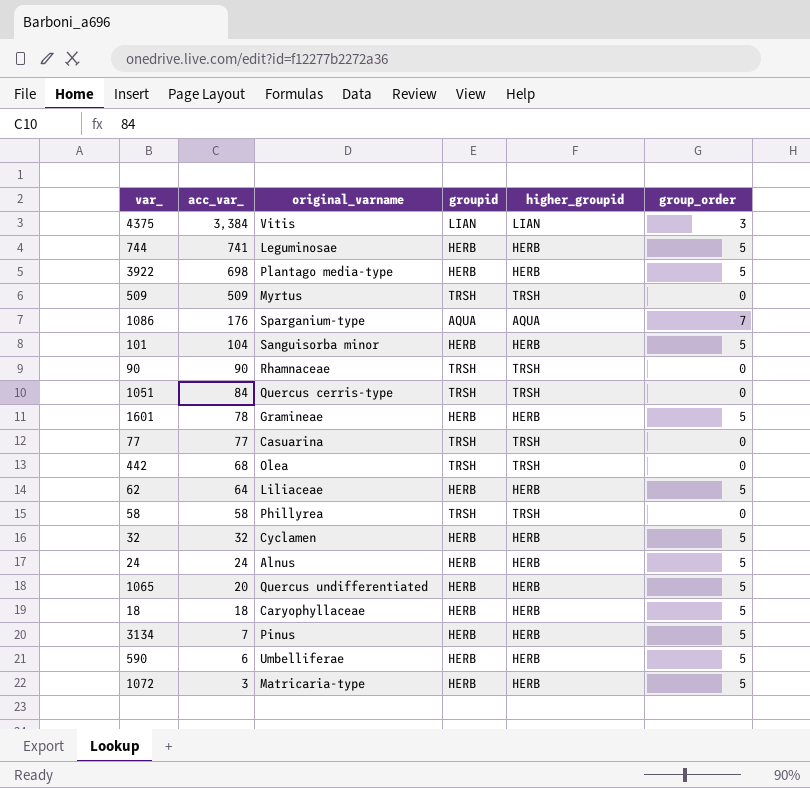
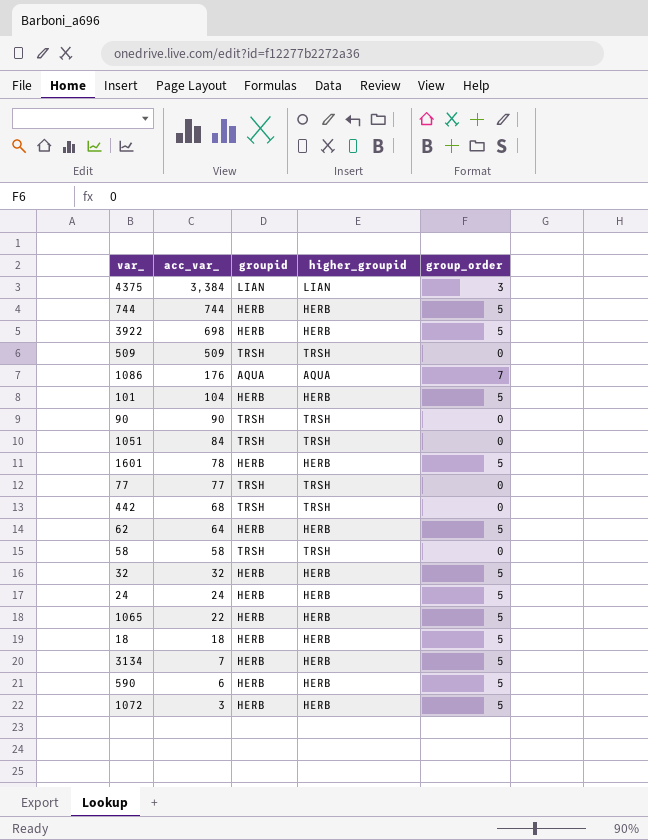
column original_varname | position: 3 -> none
744 | acc_var_: 741 -> 744
1065 | acc_var_: 20 -> 22

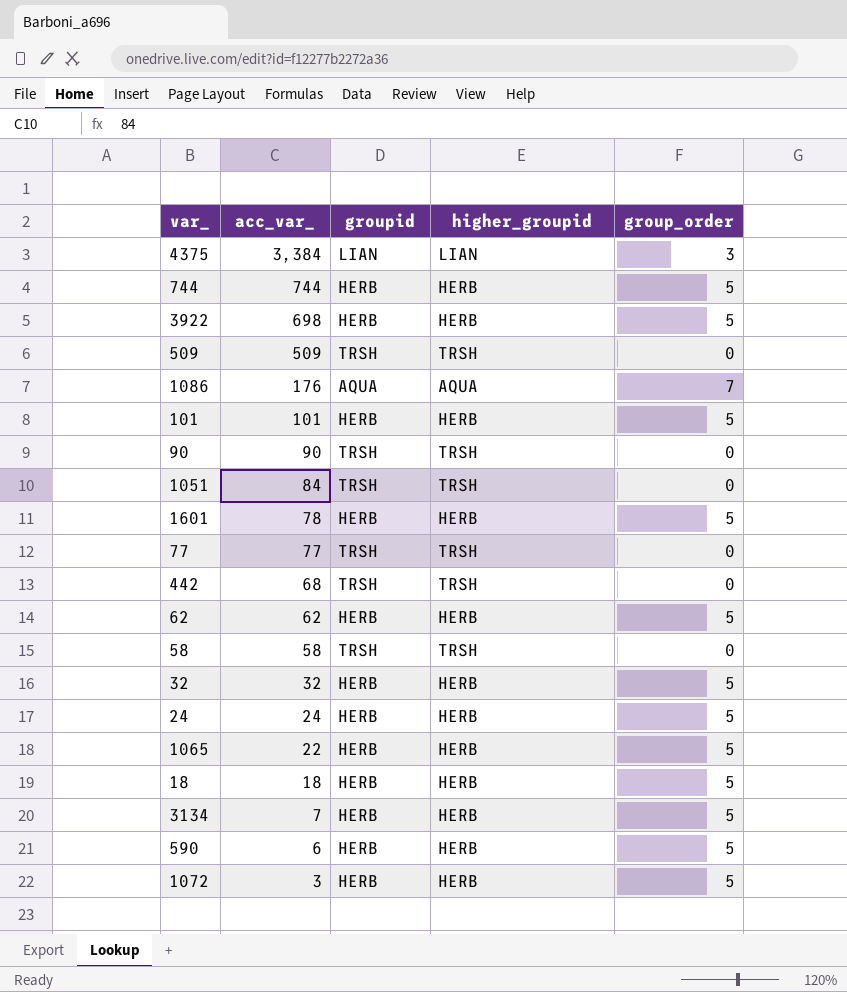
101 | acc_var_: 104 -> 101
62 | acc_var_: 64 -> 62

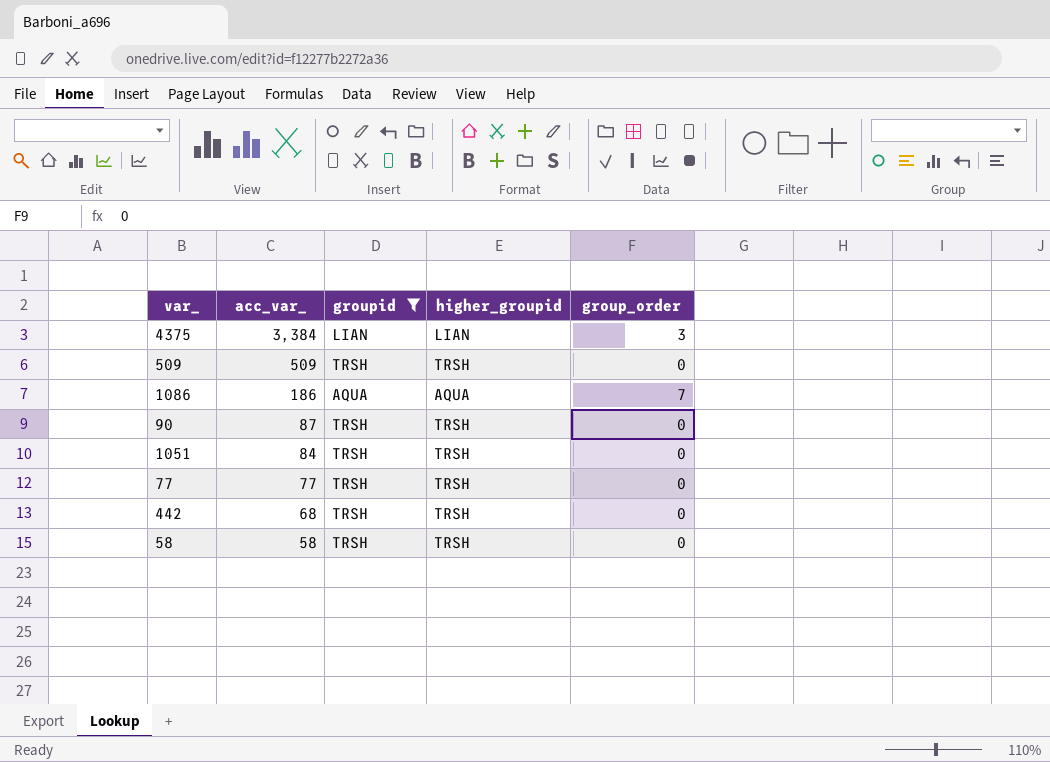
filter: none -> groupid != HERB
1086 | acc_var_: 176 -> 186
90 | acc_var_: 90 -> 87

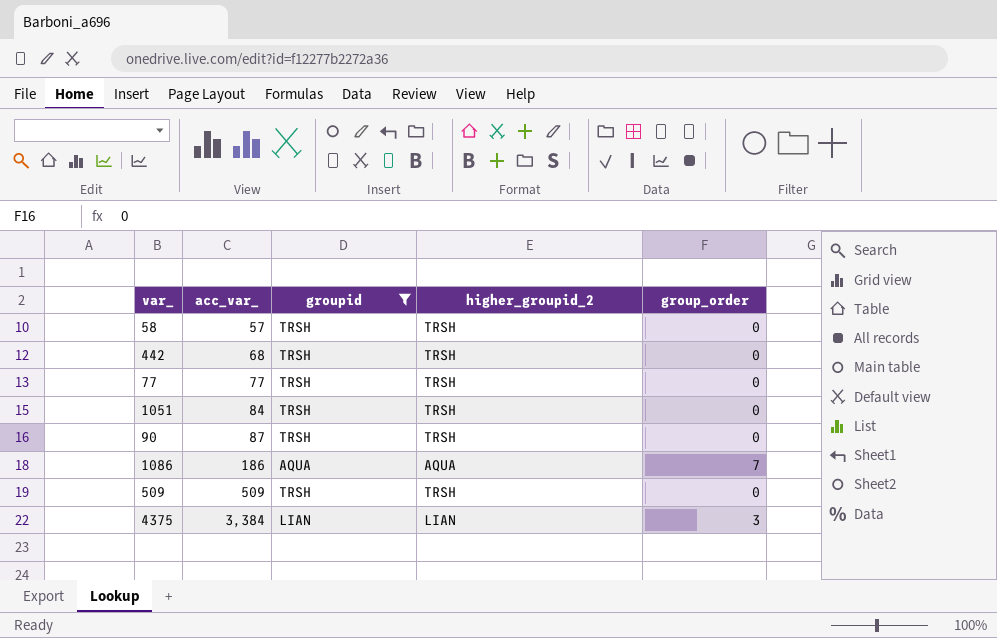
row order: acc_var_ descending -> acc_var_ ascending
column name: higher_groupid -> higher_groupid_2
58 | acc_var_: 58 -> 57

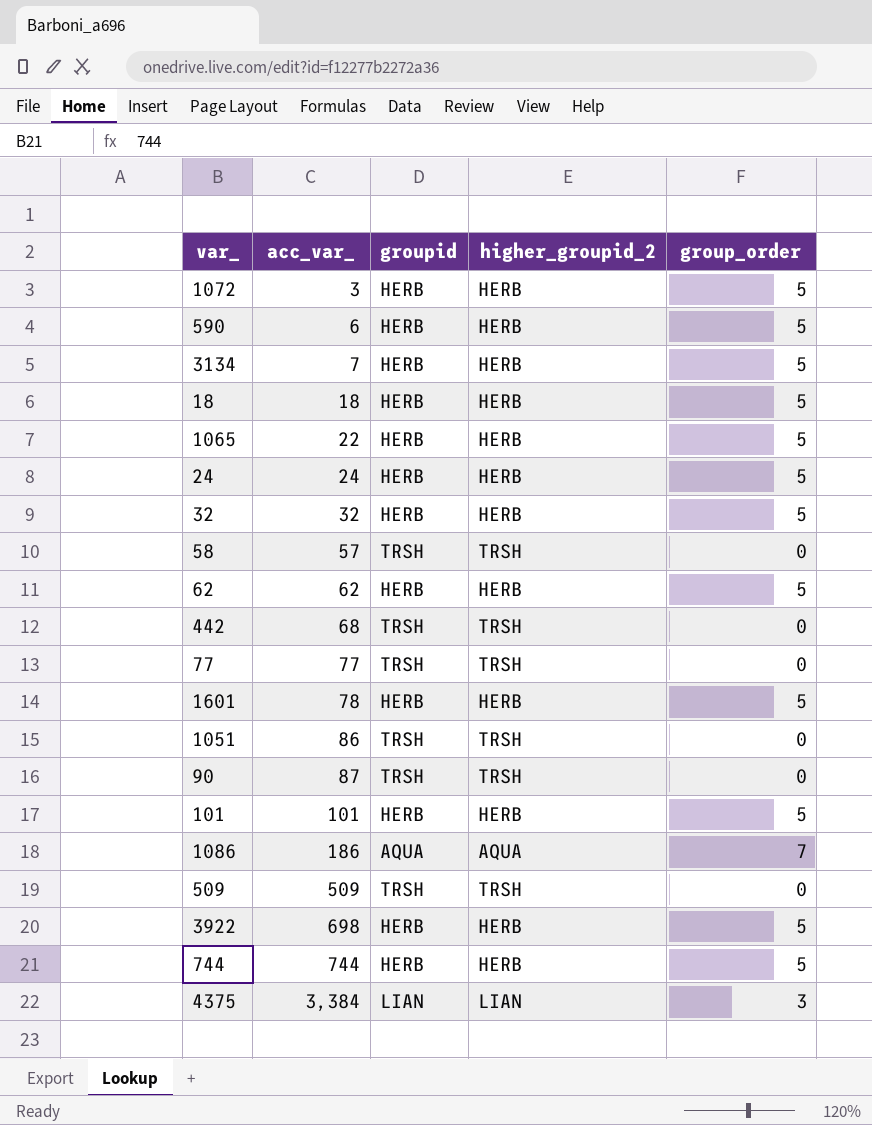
filter: groupid != HERB -> none
1051 | acc_var_: 84 -> 86

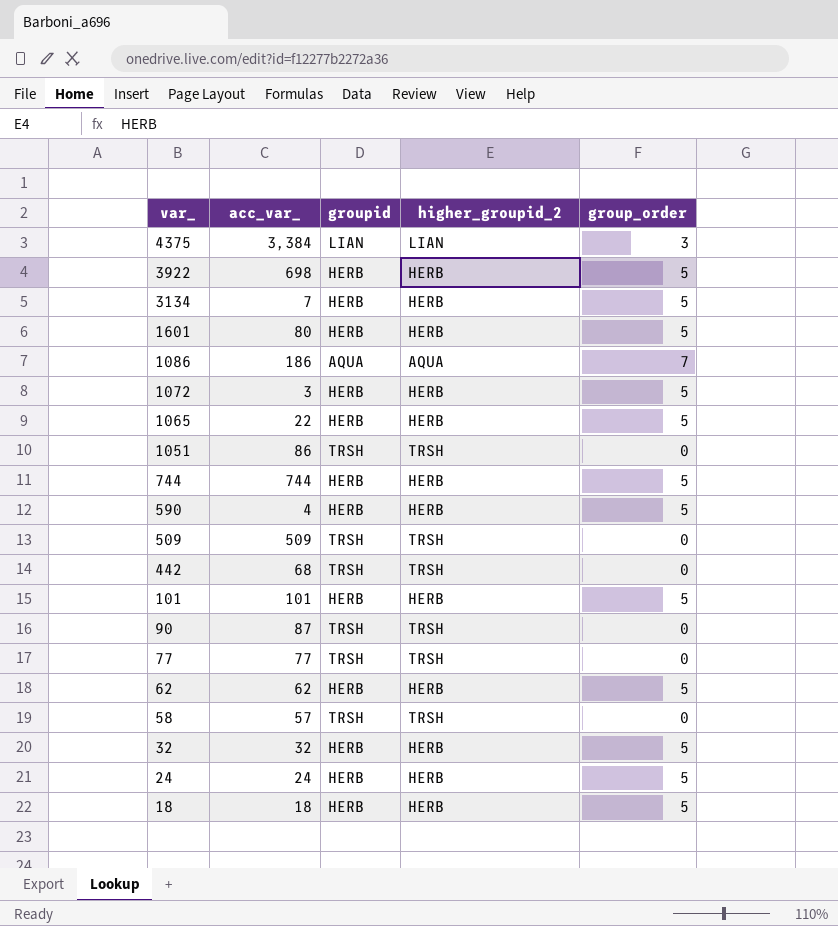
row order: acc_var_ ascending -> var_ descending
1601 | acc_var_: 78 -> 80
590 | acc_var_: 6 -> 4

